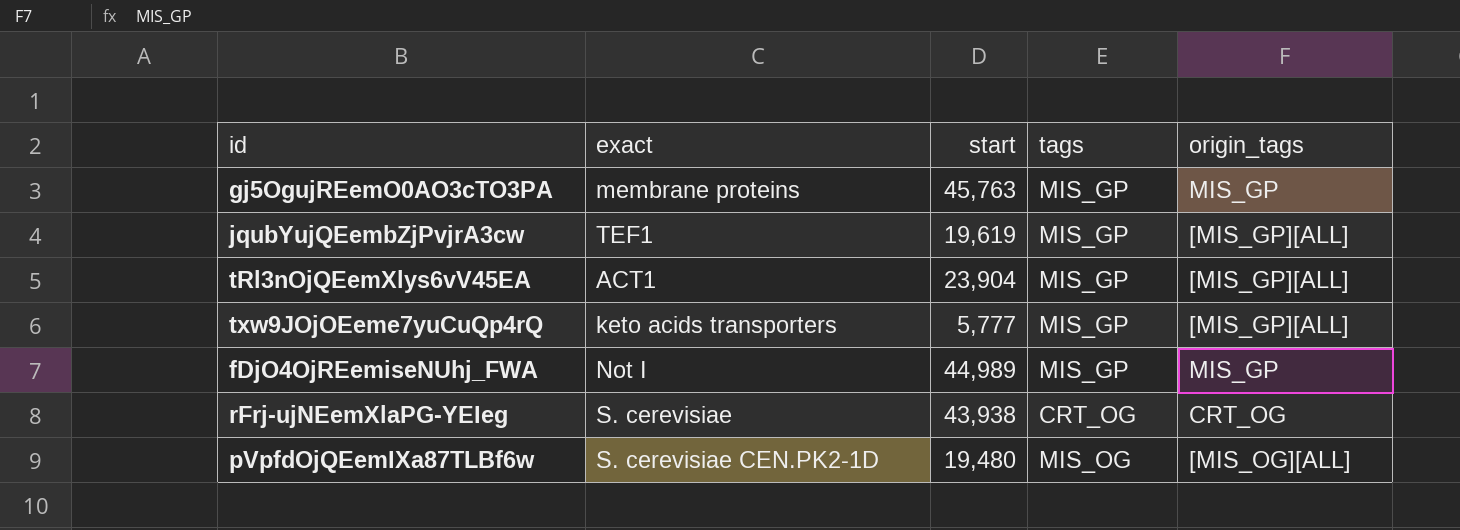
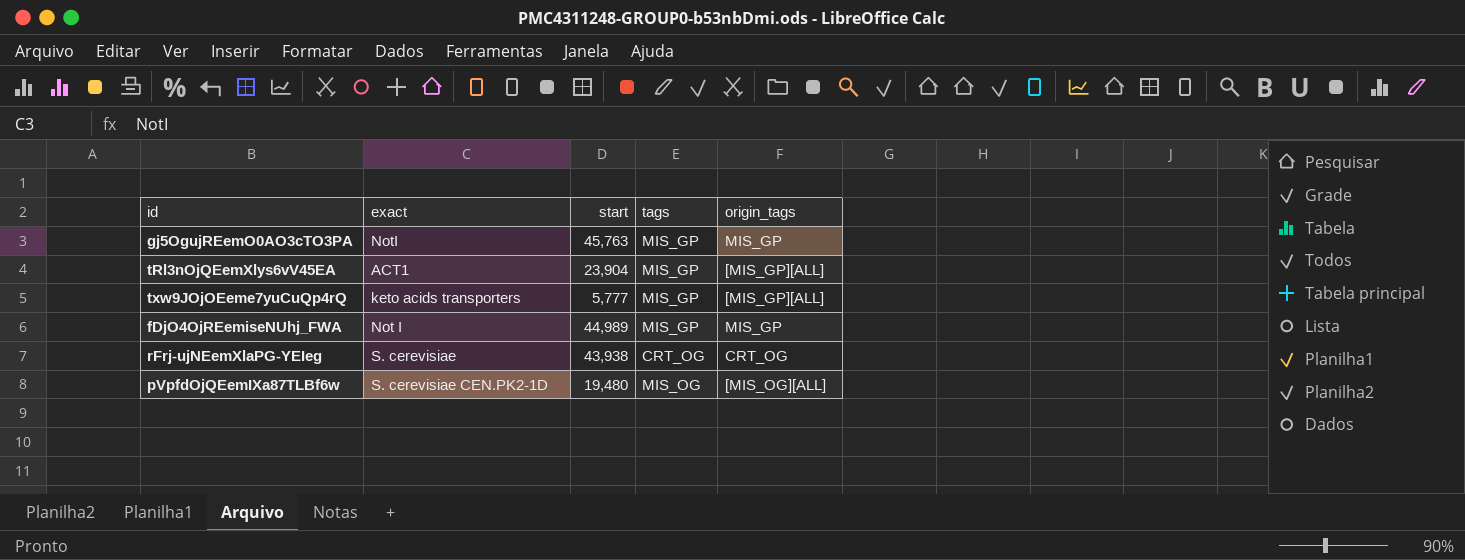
row jqubYujQEembZjPvjrA3cw: TEF1 | 19,619 | MIS_GP | [MIS_GP][ALL] -> none
gj5OgujREemO0AO3cTO3PA | exact: membrane proteins -> NotI

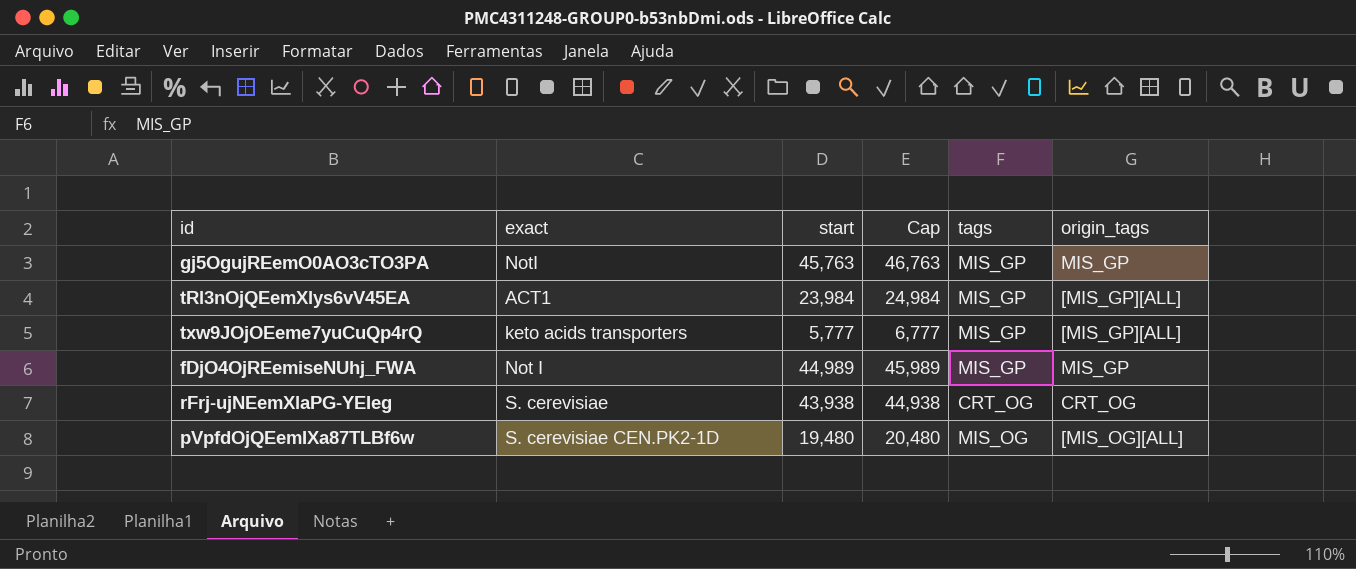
column Cap | formula: none -> [start] + 1000
tRl3nOjQEemXlys6vV45EA | start: 23,904 -> 23,984

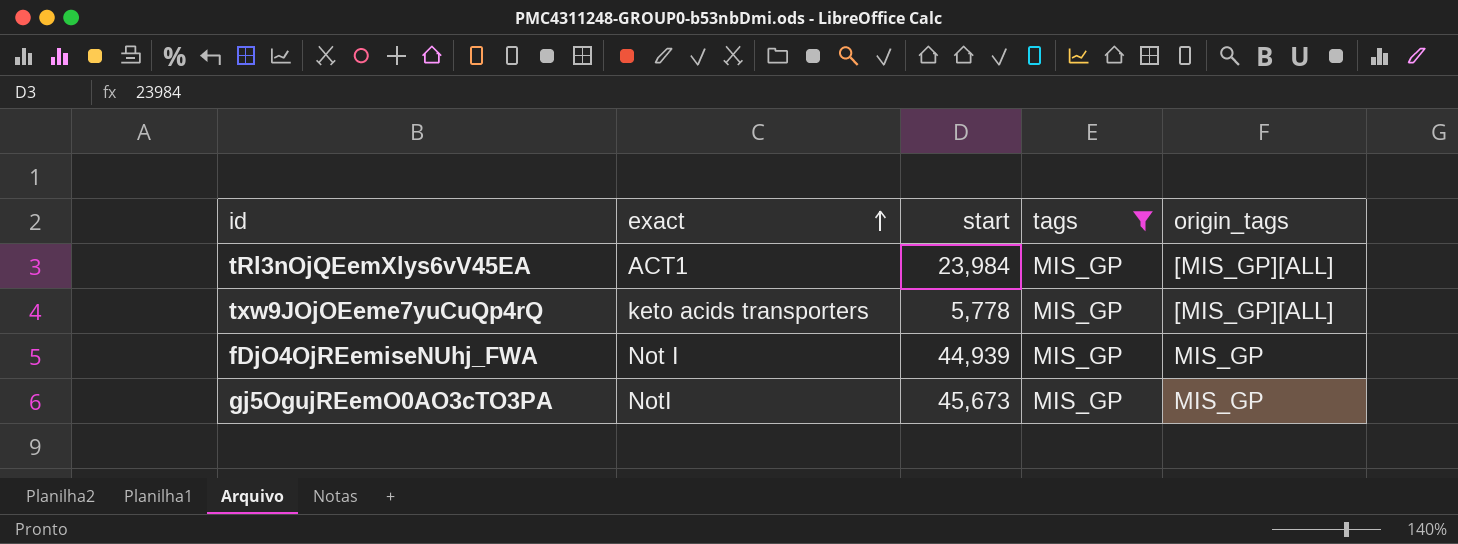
filter: none -> tags = MIS_GP
row order: none -> exact ascending
column Cap | formula: [start] + 1000 -> none
txw9JOjOEeme7yuCuQp4rQ | start: 5,777 -> 5,778
fDjO4OjREemiseNUhj_FWA | start: 44,989 -> 44,939
gj5OgujREemO0AO3cTO3PA | start: 45,763 -> 45,673

